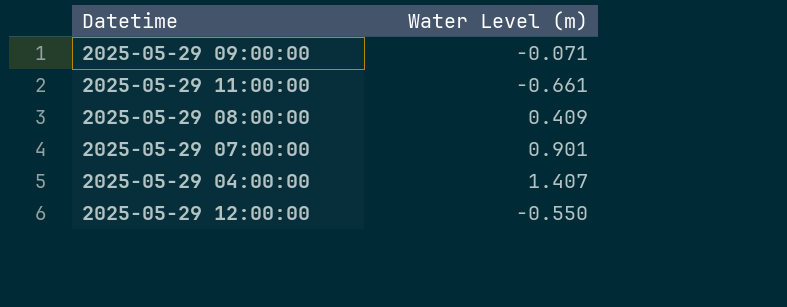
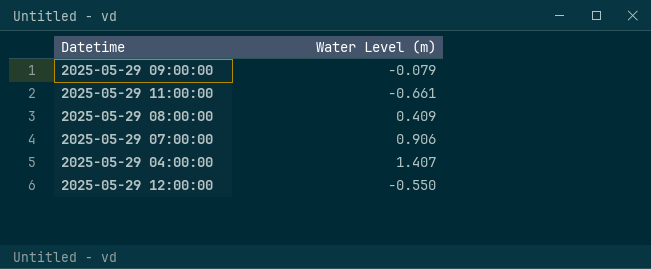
2025-05-29 09:00:00 | Water Level (m): -0.071 -> -0.079
2025-05-29 07:00:00 | Water Level (m): 0.901 -> 0.906

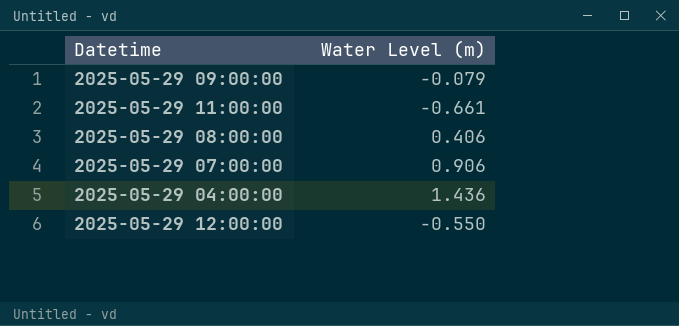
2025-05-29 08:00:00 | Water Level (m): 0.409 -> 0.406
2025-05-29 04:00:00 | Water Level (m): 1.407 -> 1.436

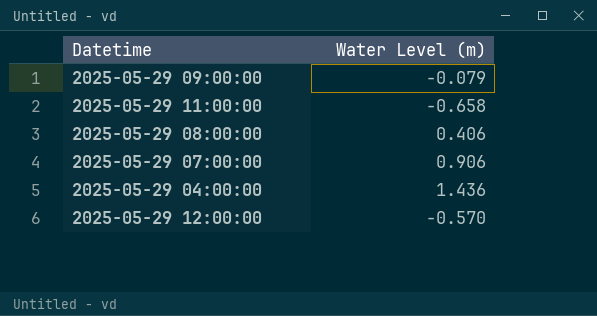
2025-05-29 11:00:00 | Water Level (m): -0.661 -> -0.658
2025-05-29 12:00:00 | Water Level (m): -0.550 -> -0.570

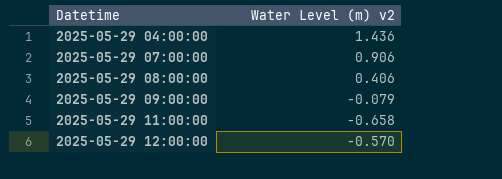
row order: none -> Datetime ascending
column name: Water Level (m) -> Water Level (m) v2

